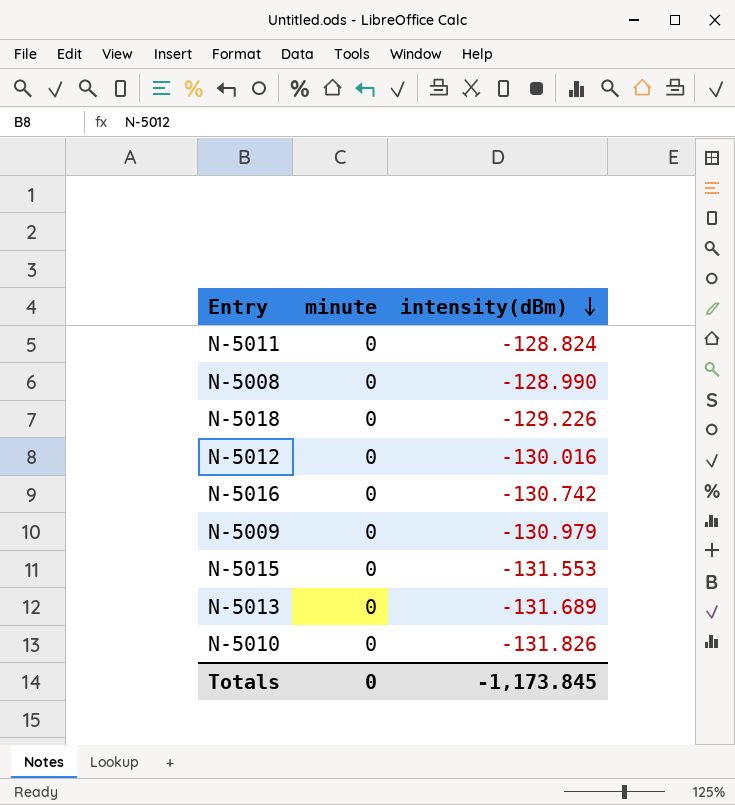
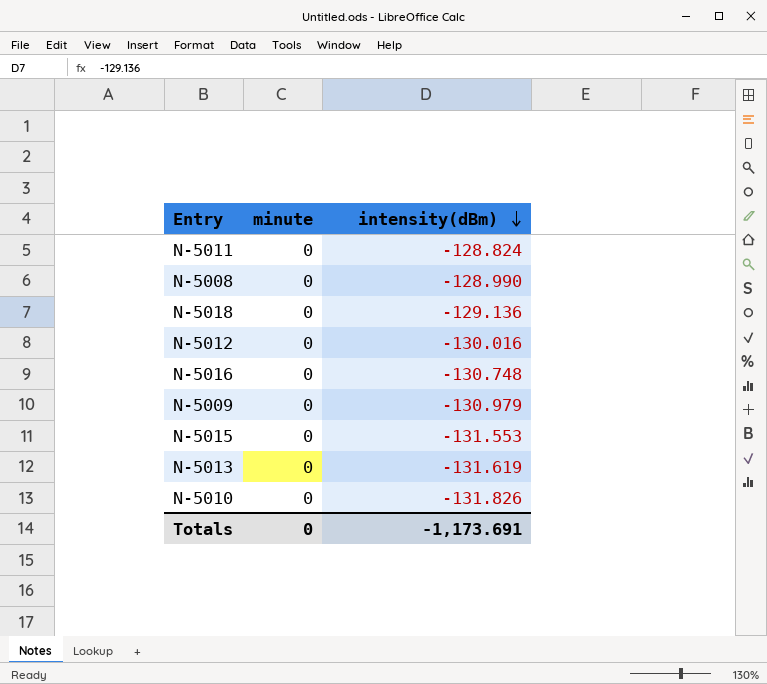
N-5018 | intensity(dBm): -129.226 -> -129.136
N-5016 | intensity(dBm): -130.742 -> -130.748
N-5013 | intensity(dBm): -131.689 -> -131.619
Totals | intensity(dBm): -1,173.845 -> -1,173.691

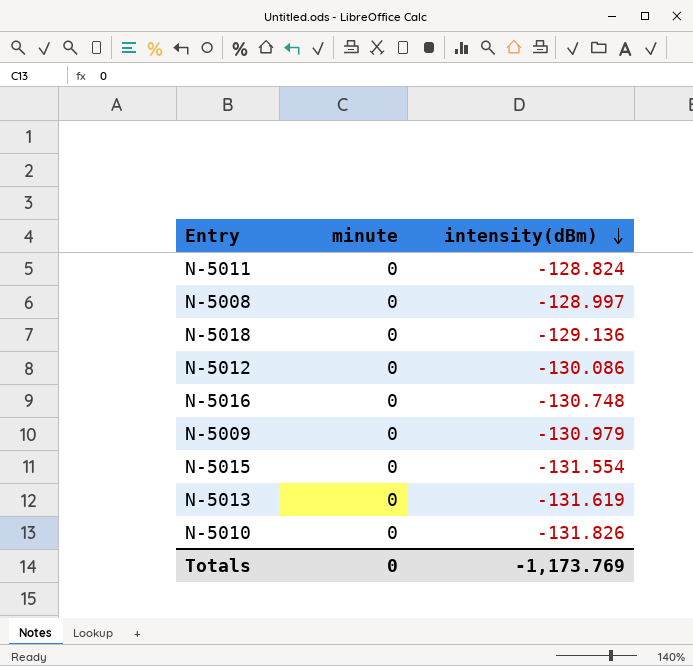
N-5008 | intensity(dBm): -128.990 -> -128.997
N-5012 | intensity(dBm): -130.016 -> -130.086
N-5015 | intensity(dBm): -131.553 -> -131.554
Totals | intensity(dBm): -1,173.691 -> -1,173.769

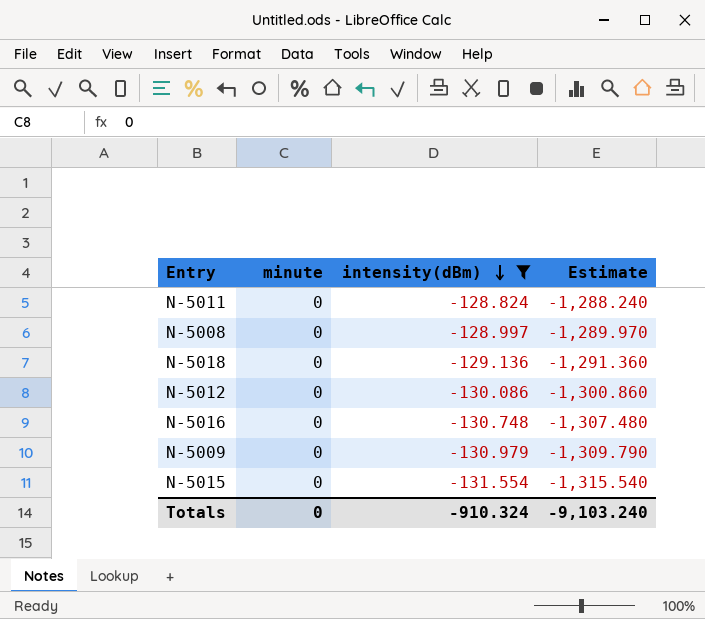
filter: none -> intensity(dBm) >= -131.554
column Estimate | formula: none -> [intensity(dBm)] * 10
Totals | intensity(dBm): -1,173.769 -> -910.324

